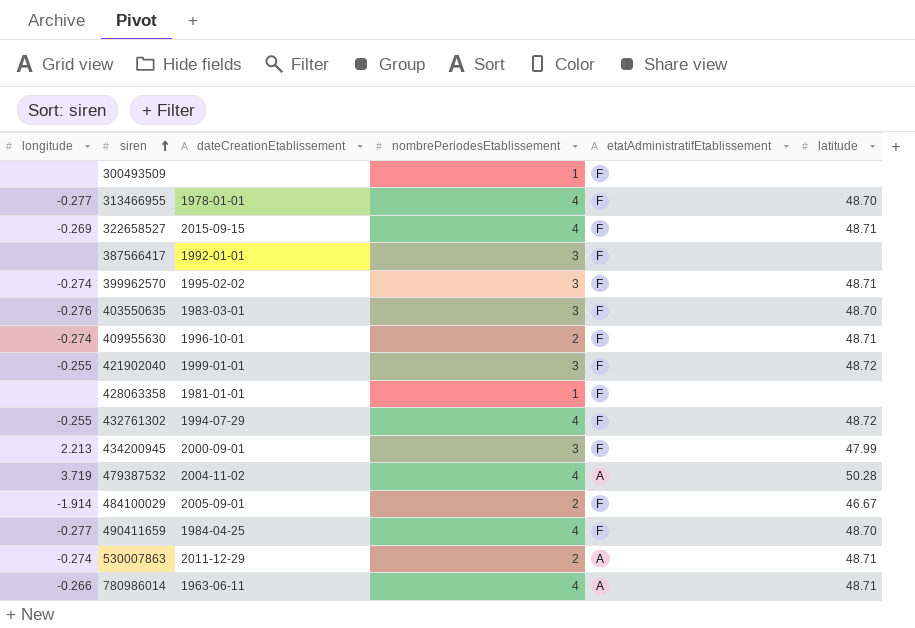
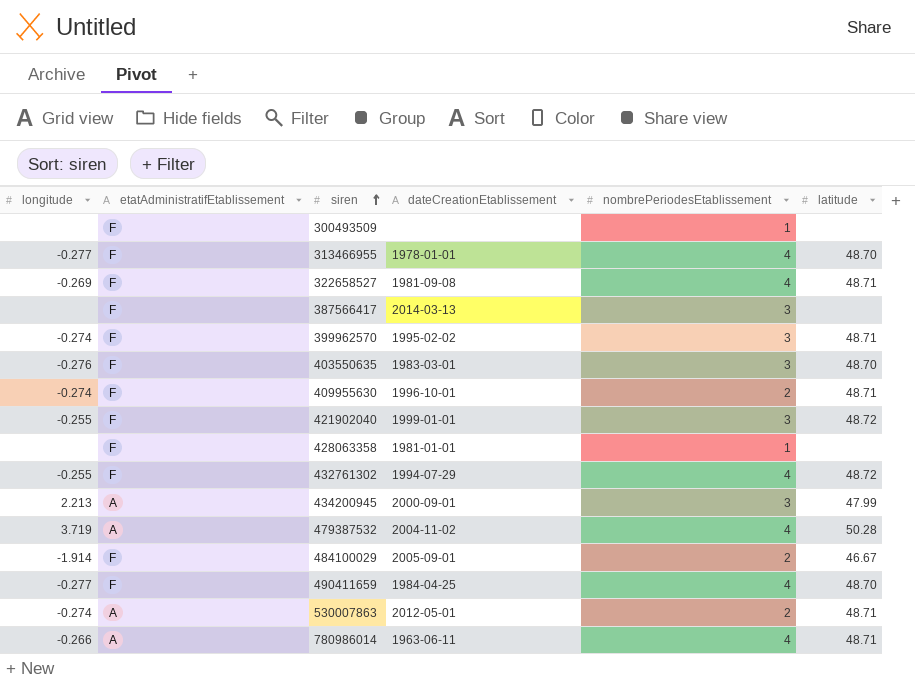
column etatAdministratifEtablissement | position: 5 -> 2
322658527 | dateCreationEtablissement: 2015-09-15 -> 1981-09-08
387566417 | dateCreationEtablissement: 1992-01-01 -> 2014-03-13
434200945 | etatAdministratifEtablissement: F -> A
530007863 | dateCreationEtablissement: 2011-12-29 -> 2012-05-01

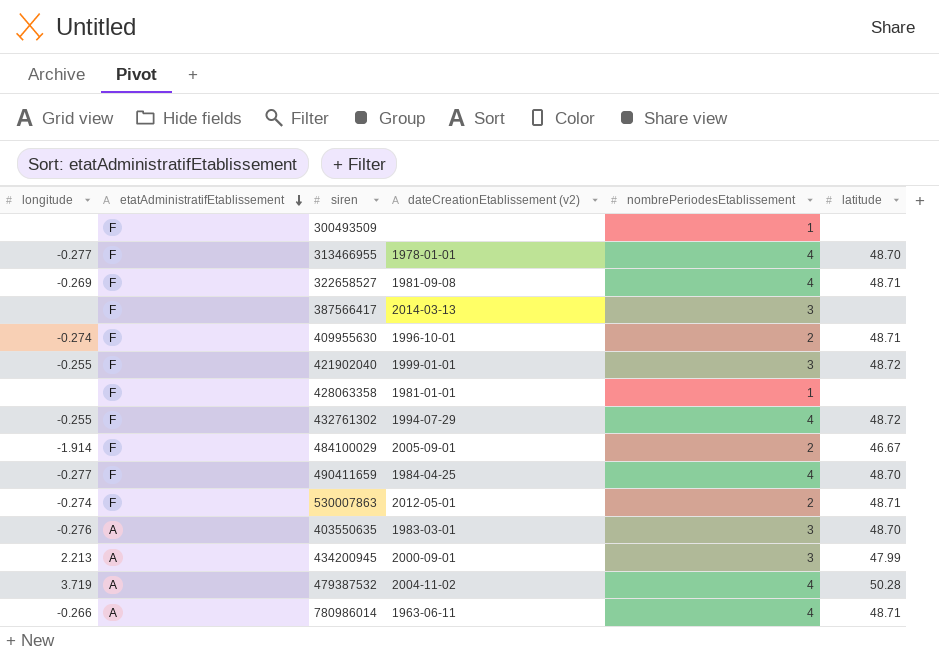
row order: siren ascending -> etatAdministratifEtablissement descending
column name: dateCreationEtablissement -> dateCreationEtablissement (v2)
row 399962570: -0.274 | F | 1995-02-02 | 3 | 48.71 -> none
530007863 | etatAdministratifEtablissement: A -> F
403550635 | etatAdministratifEtablissement: F -> A

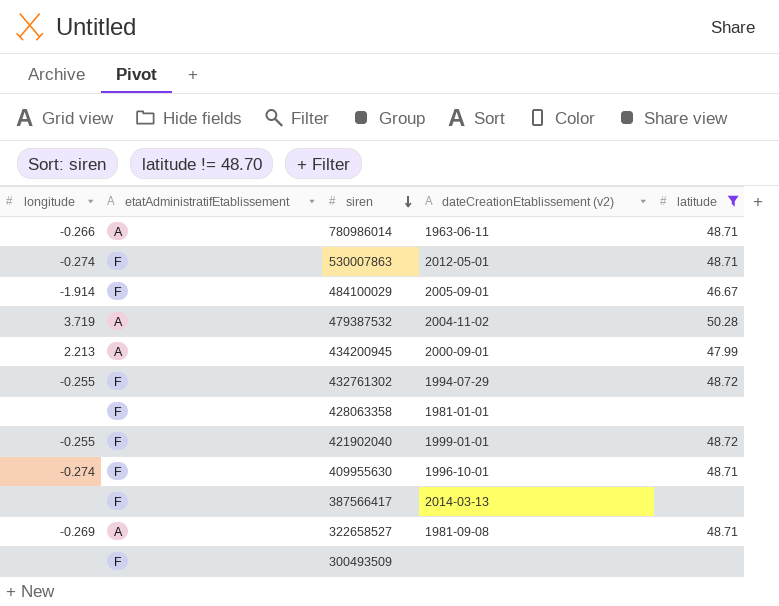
filter: none -> latitude != 48.70
row order: etatAdministratifEtablissement descending -> siren descending
column nombrePeriodesEtablissement | position: 5 -> none
322658527 | etatAdministratifEtablissement: F -> A

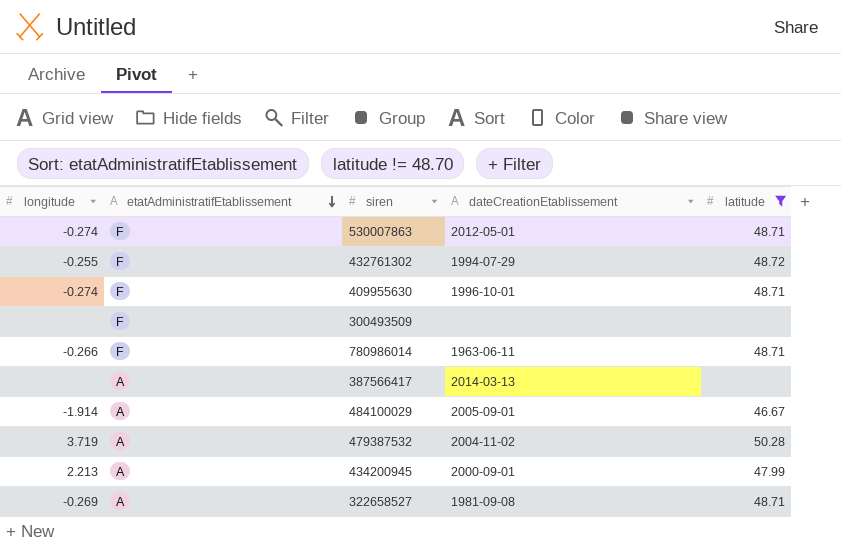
row order: siren descending -> etatAdministratifEtablissement descending
column name: dateCreationEtablissement (v2) -> dateCreationEtablissement
row 428063358: none | F | 1981-01-01 | none -> none
row 421902040: -0.255 | F | 1999-01-01 | 48.72 -> none
780986014 | etatAdministratifEtablissement: A -> F
387566417 | etatAdministratifEtablissement: F -> A
484100029 | etatAdministratifEtablissement: F -> A

